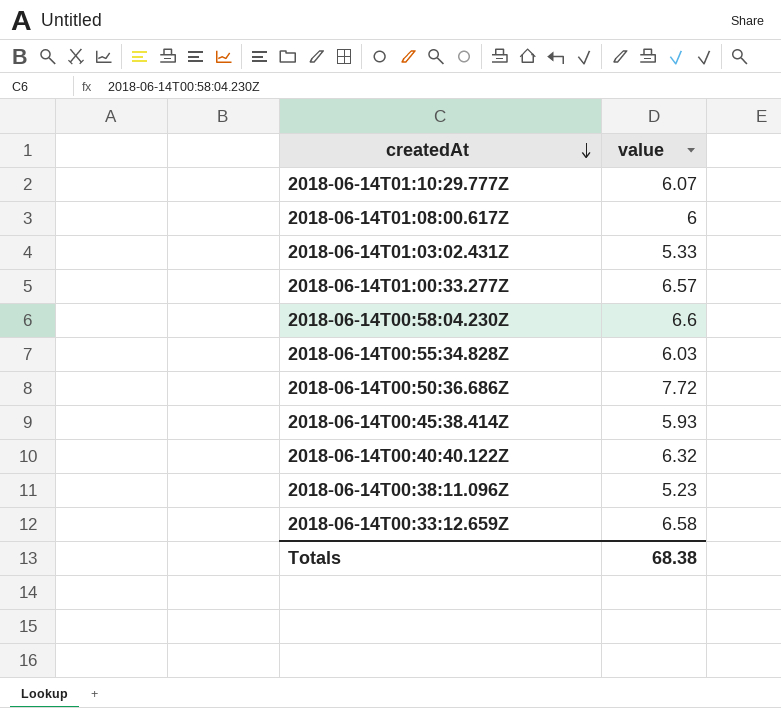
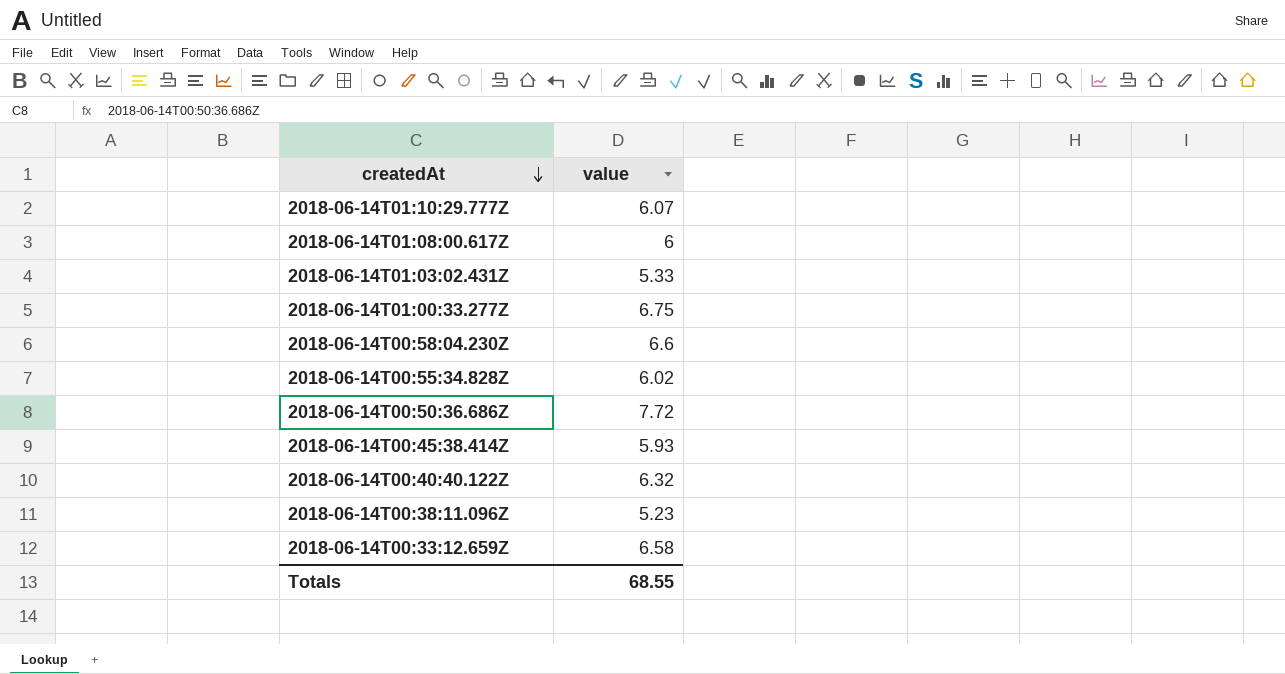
2018-06-14T01:00:33.277Z | value: 6.57 -> 6.75
2018-06-14T00:55:34.828Z | value: 6.03 -> 6.02
Totals | value: 68.38 -> 68.55

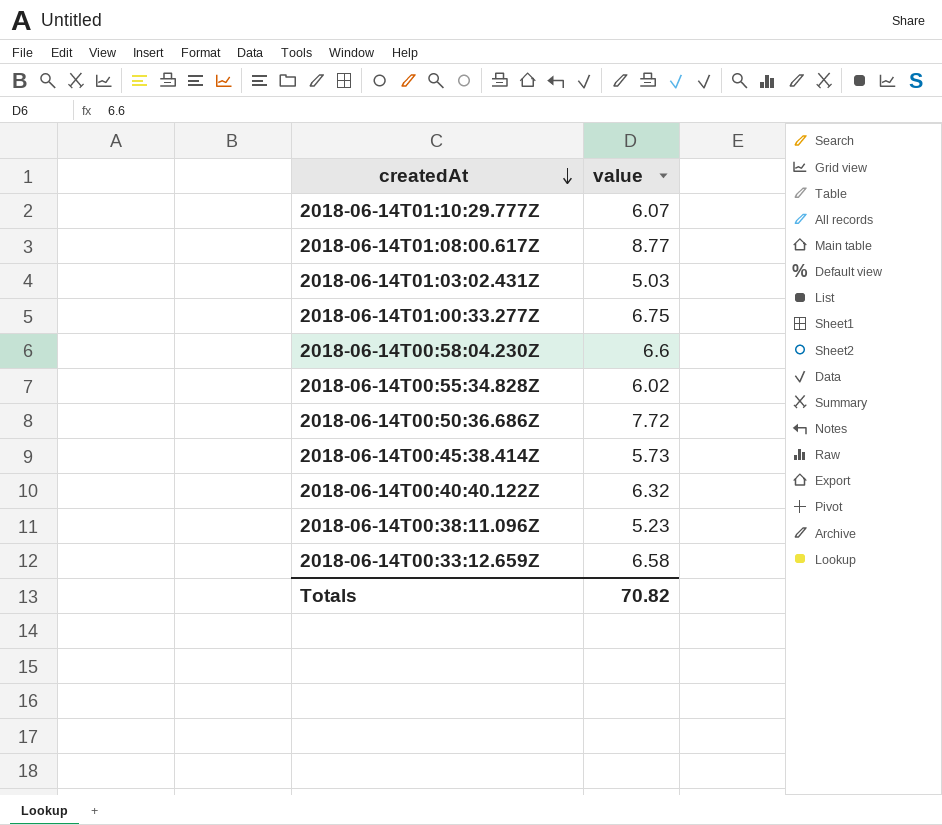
2018-06-14T01:08:00.617Z | value: 6 -> 8.77
2018-06-14T01:03:02.431Z | value: 5.33 -> 5.03
2018-06-14T00:45:38.414Z | value: 5.93 -> 5.73
Totals | value: 68.55 -> 70.82

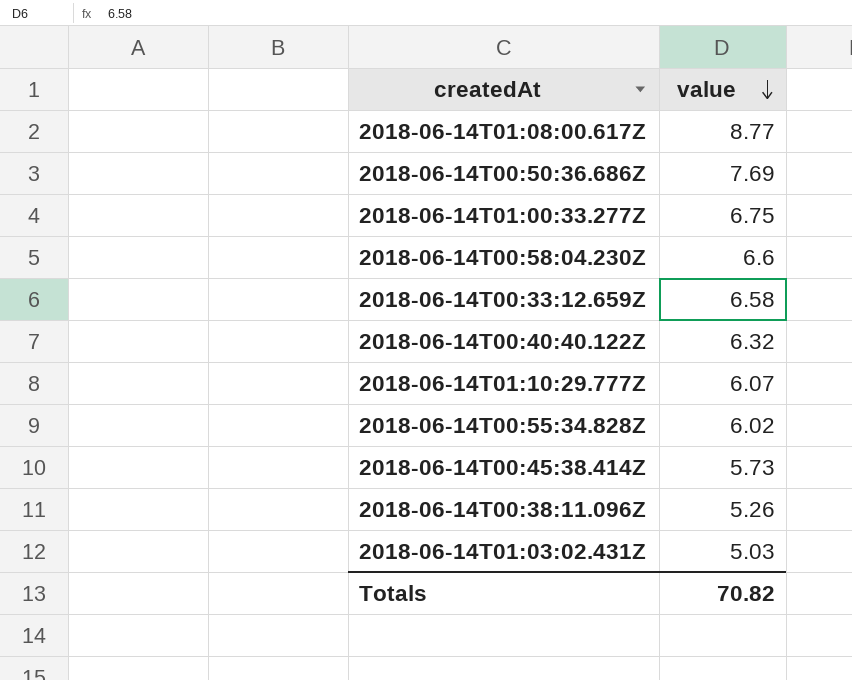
row order: createdAt descending -> value descending
2018-06-14T00:50:36.686Z | value: 7.72 -> 7.69
2018-06-14T00:38:11.096Z | value: 5.23 -> 5.26

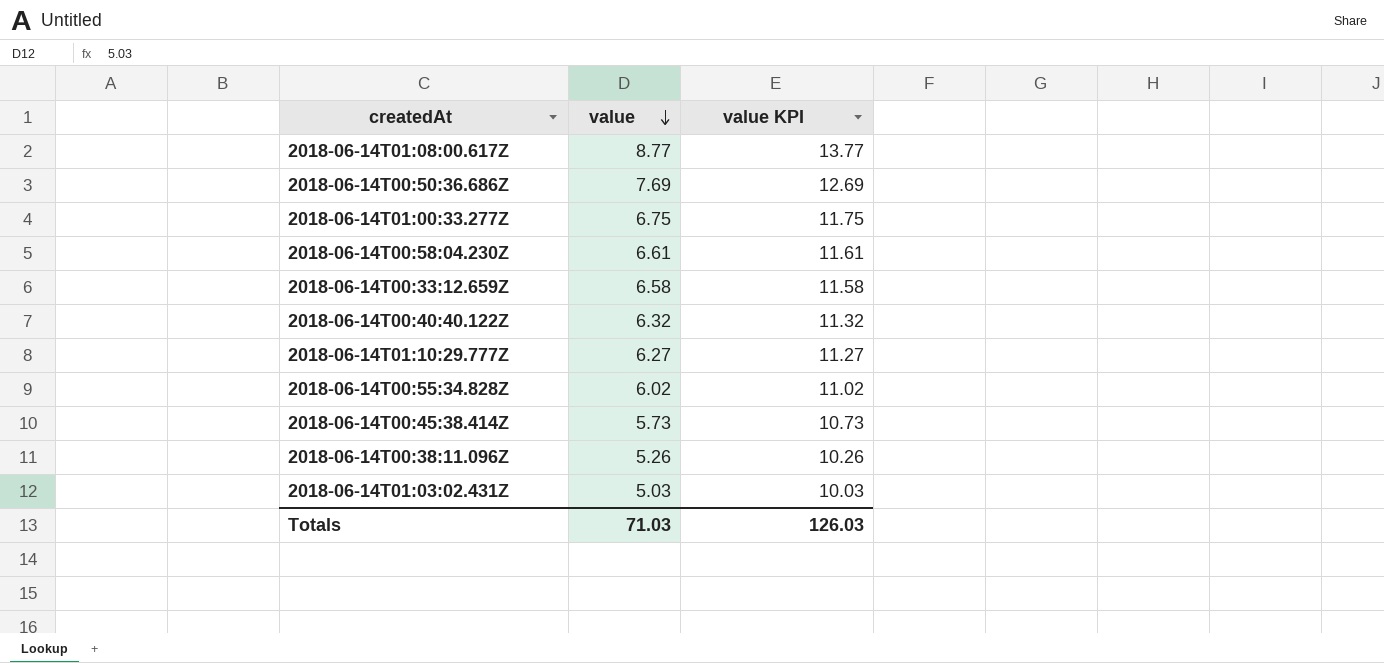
column value KPI | formula: none -> [value] + 5
2018-06-14T00:58:04.230Z | value: 6.6 -> 6.61
2018-06-14T01:10:29.777Z | value: 6.07 -> 6.27
Totals | value: 70.82 -> 71.03

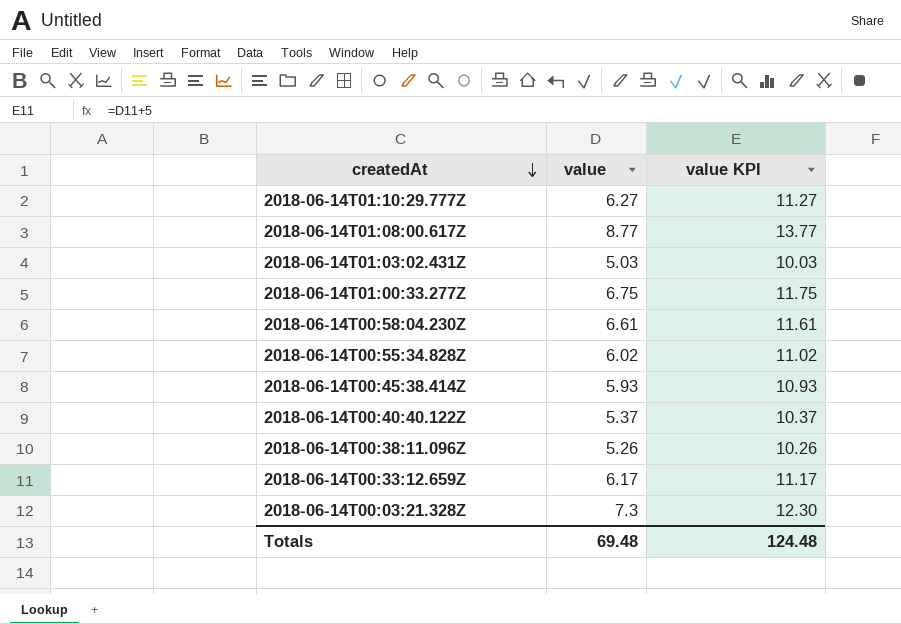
row order: value descending -> createdAt descending
row 2018-06-14T00:50:36.686Z: 7.69 | 12.69 -> none
2018-06-14T00:45:38.414Z | value: 5.73 -> 5.93
2018-06-14T00:45:38.414Z | value KPI: 10.73 -> 10.93
2018-06-14T00:40:40.122Z | value: 6.32 -> 5.37
2018-06-14T00:40:40.122Z | value KPI: 11.32 -> 10.37
2018-06-14T00:33:12.659Z | value: 6.58 -> 6.17
2018-06-14T00:33:12.659Z | value KPI: 11.58 -> 11.17
row 2018-06-14T00:03:21.328Z: none -> 7.3 | 12.30
Totals | value: 71.03 -> 69.48
Totals | value KPI: 126.03 -> 124.48

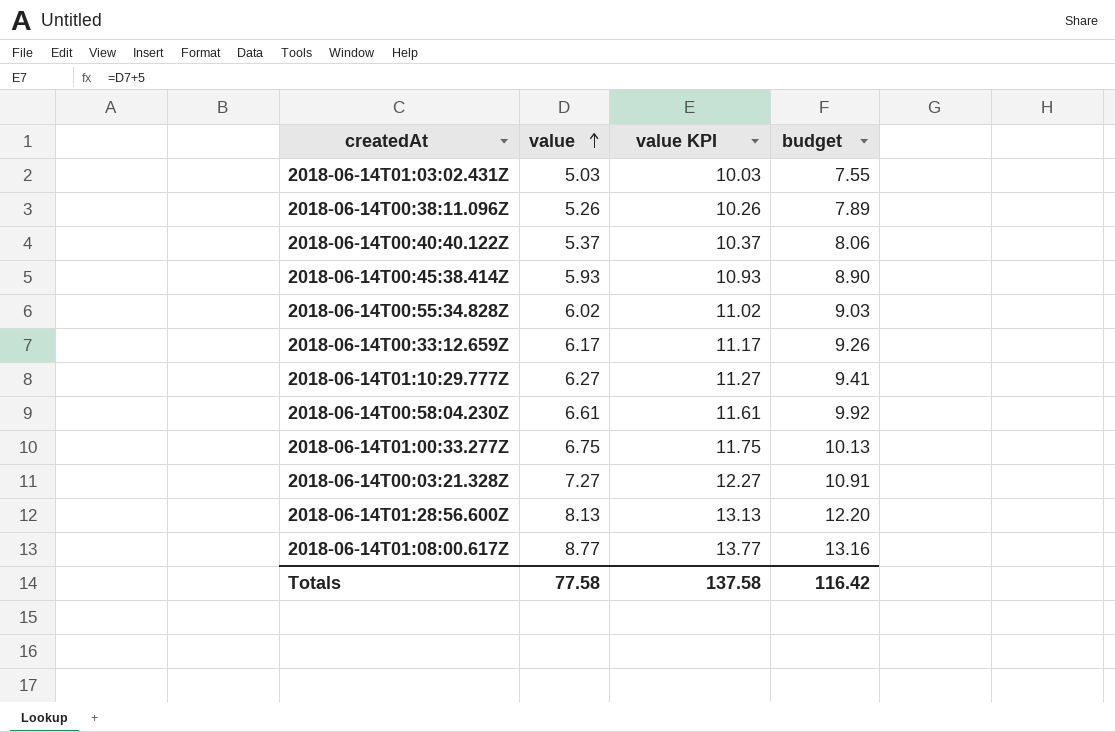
row order: createdAt descending -> value ascending
column budget | formula: none -> [value] * 1.5
2018-06-14T00:03:21.328Z | value: 7.3 -> 7.27
2018-06-14T00:03:21.328Z | value KPI: 12.30 -> 12.27
row 2018-06-14T01:28:56.600Z: none -> 8.13 | 13.13 | 12.20
Totals | value: 69.48 -> 77.58
Totals | value KPI: 124.48 -> 137.58

